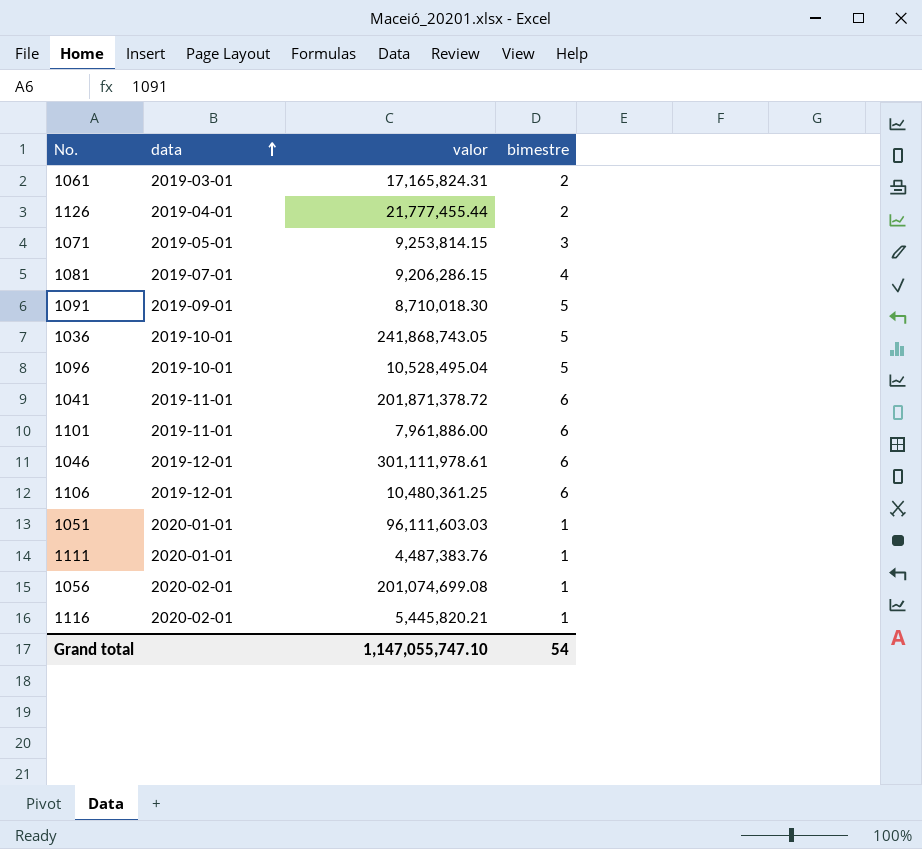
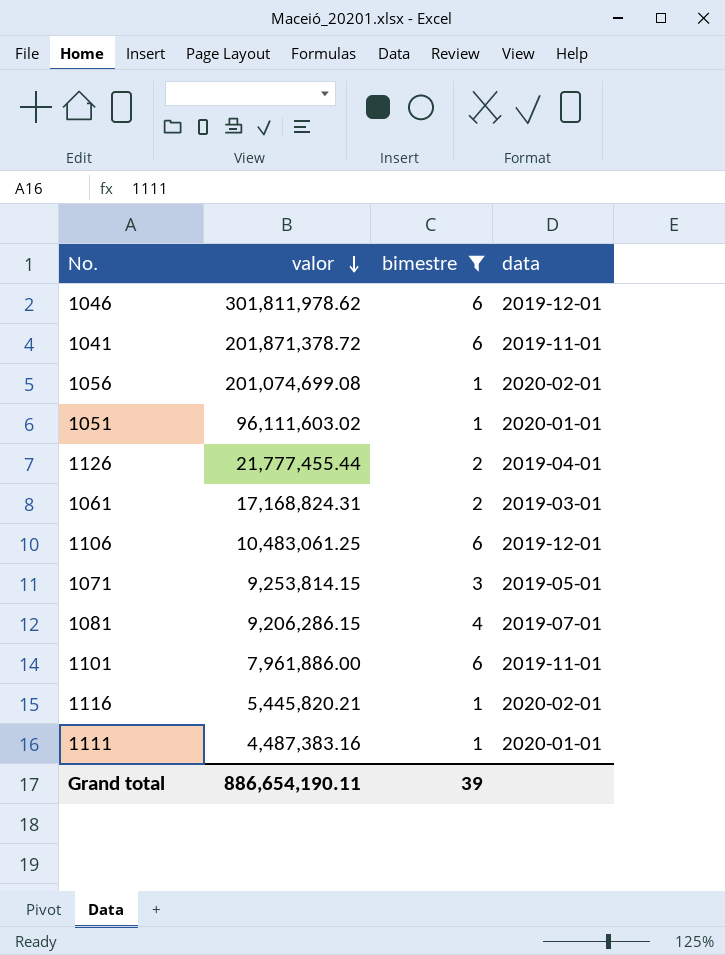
filter: none -> bimestre != 5
row order: data ascending -> valor descending
column data | position: 2 -> 4
1046 | valor: 301,111,978.61 -> 301,811,978.62
1051 | valor: 96,111,603.03 -> 96,111,603.02
1061 | valor: 17,165,824.31 -> 17,168,824.31
1106 | valor: 10,480,361.25 -> 10,483,061.25
1111 | valor: 4,487,383.76 -> 4,487,383.16
Grand total | valor: 1,147,055,747.10 -> 886,654,190.11
Grand total | bimestre: 54 -> 39

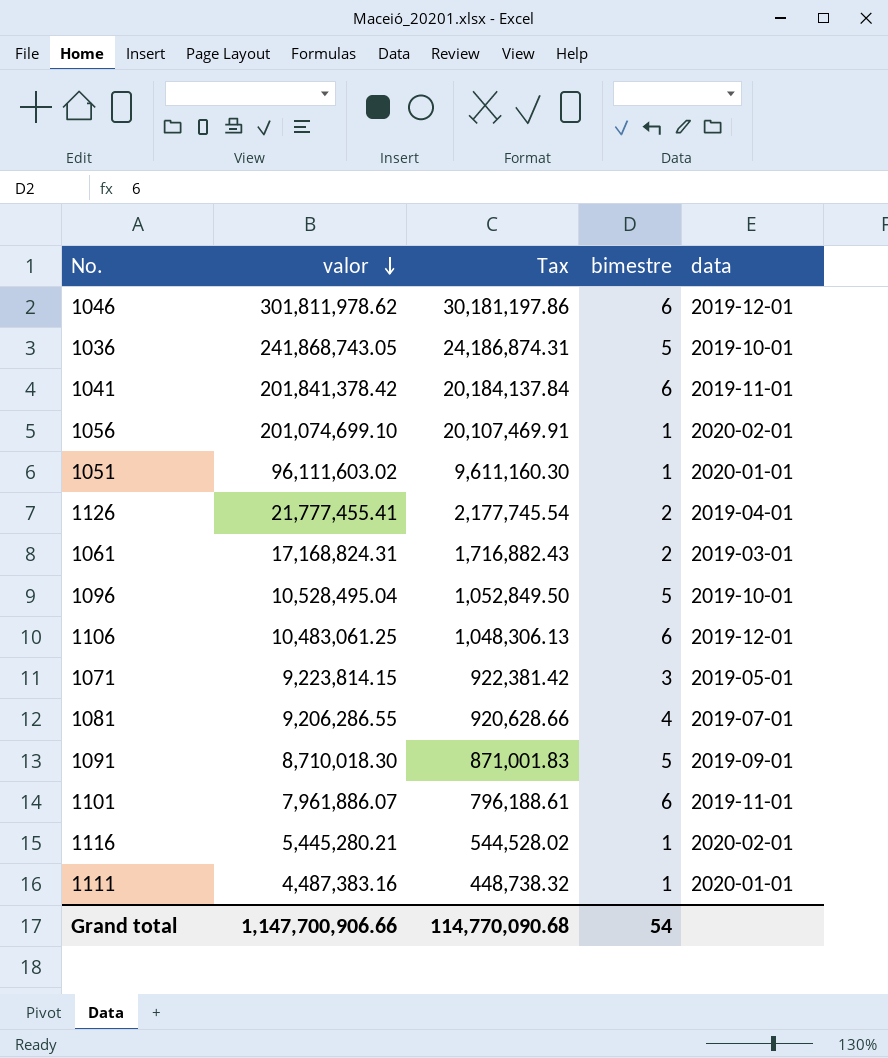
filter: bimestre != 5 -> none
column Tax | formula: none -> [valor] * 0.1
1041 | valor: 201,871,378.72 -> 201,841,378.42
1056 | valor: 201,074,699.08 -> 201,074,699.10
1126 | valor: 21,777,455.44 -> 21,777,455.41
1071 | valor: 9,253,814.15 -> 9,223,814.15
1081 | valor: 9,206,286.15 -> 9,206,286.55
1101 | valor: 7,961,886.00 -> 7,961,886.07
1116 | valor: 5,445,820.21 -> 5,445,280.21
Grand total | valor: 886,654,190.11 -> 1,147,700,906.66
Grand total | bimestre: 39 -> 54

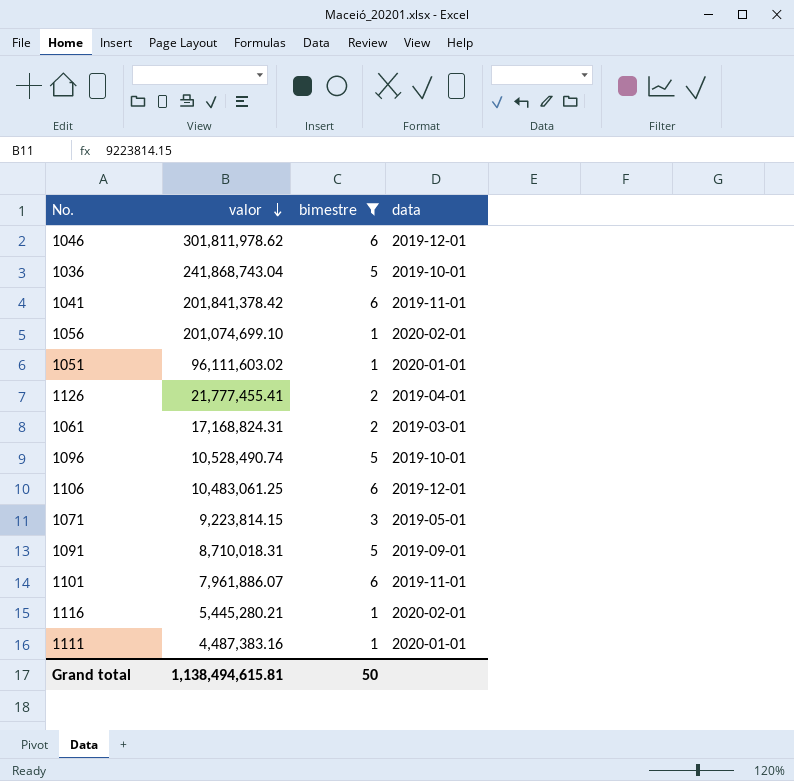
filter: none -> bimestre != 4
column Tax | formula: [valor] * 0.1 -> none
1036 | valor: 241,868,743.05 -> 241,868,743.04
1096 | valor: 10,528,495.04 -> 10,528,490.74
1091 | valor: 8,710,018.30 -> 8,710,018.31
Grand total | valor: 1,147,700,906.66 -> 1,138,494,615.81
Grand total | bimestre: 54 -> 50

